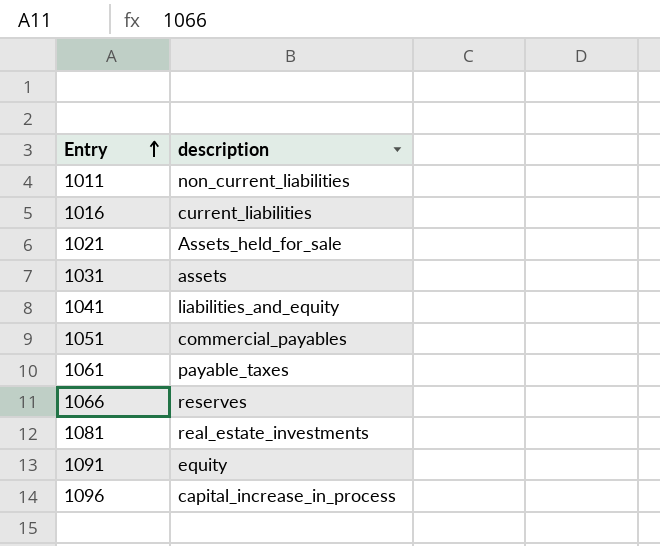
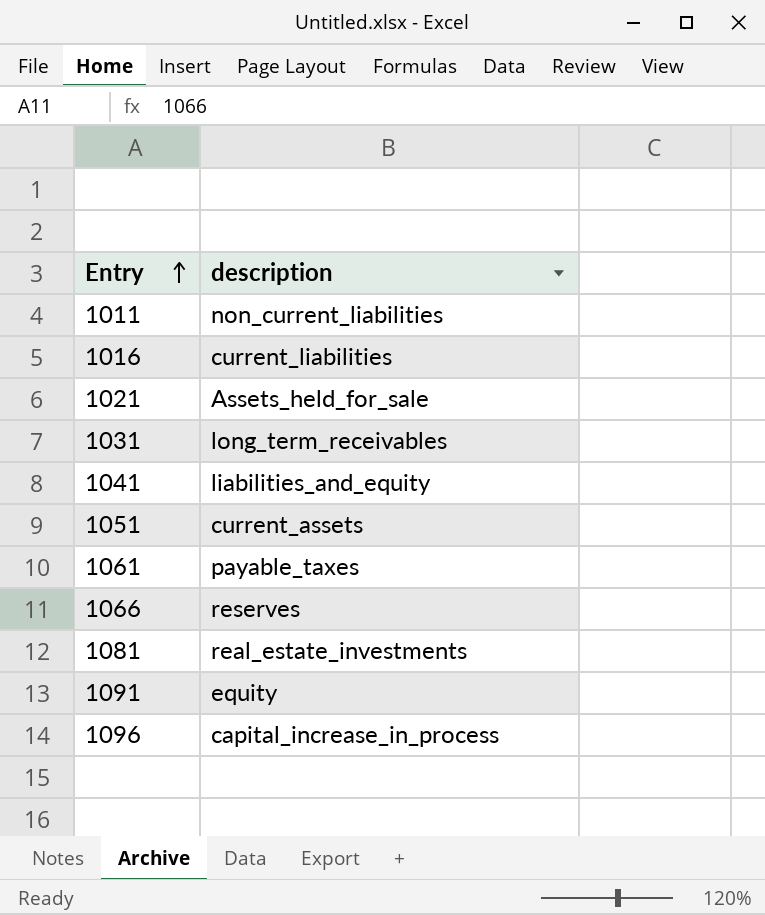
1031 | description: assets -> long_term_receivables
1051 | description: commercial_payables -> current_assets

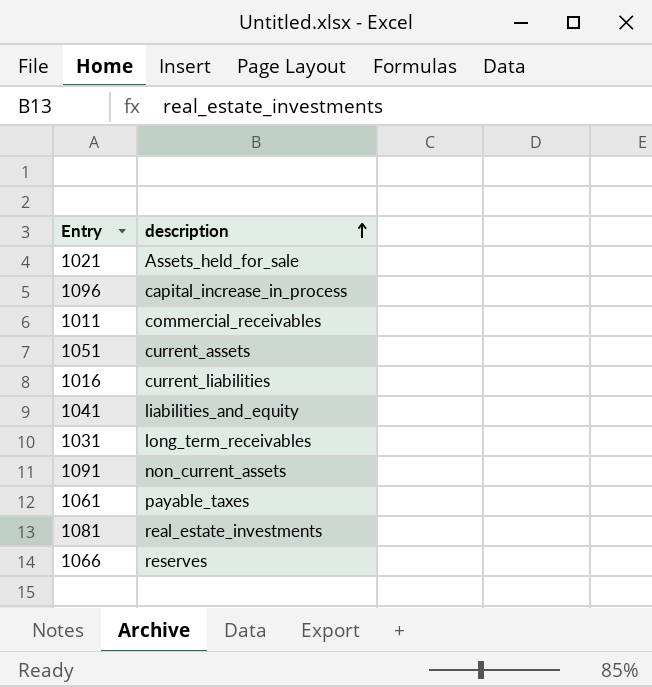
row order: Entry ascending -> description ascending
1011 | description: non_current_liabilities -> commercial_receivables
1091 | description: equity -> non_current_assets

